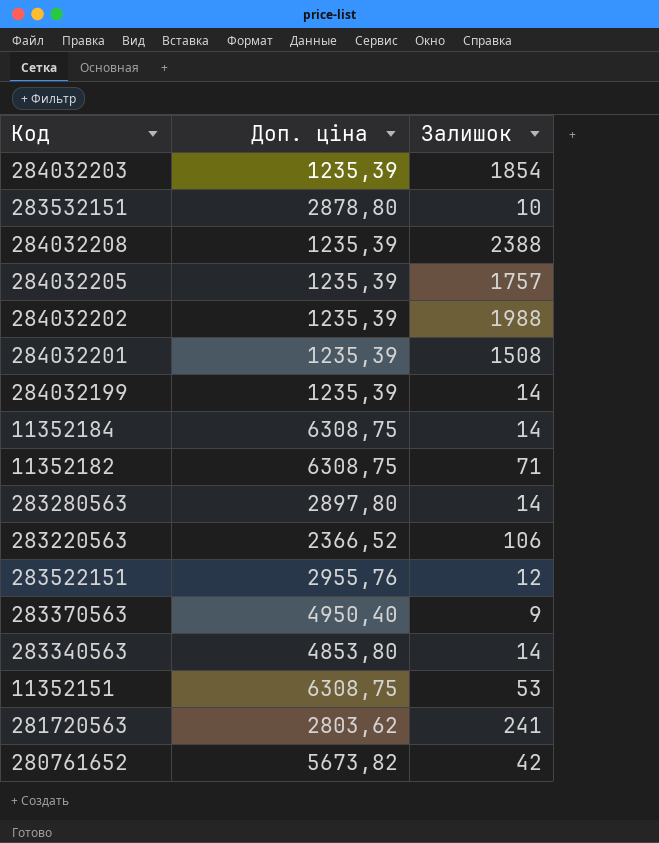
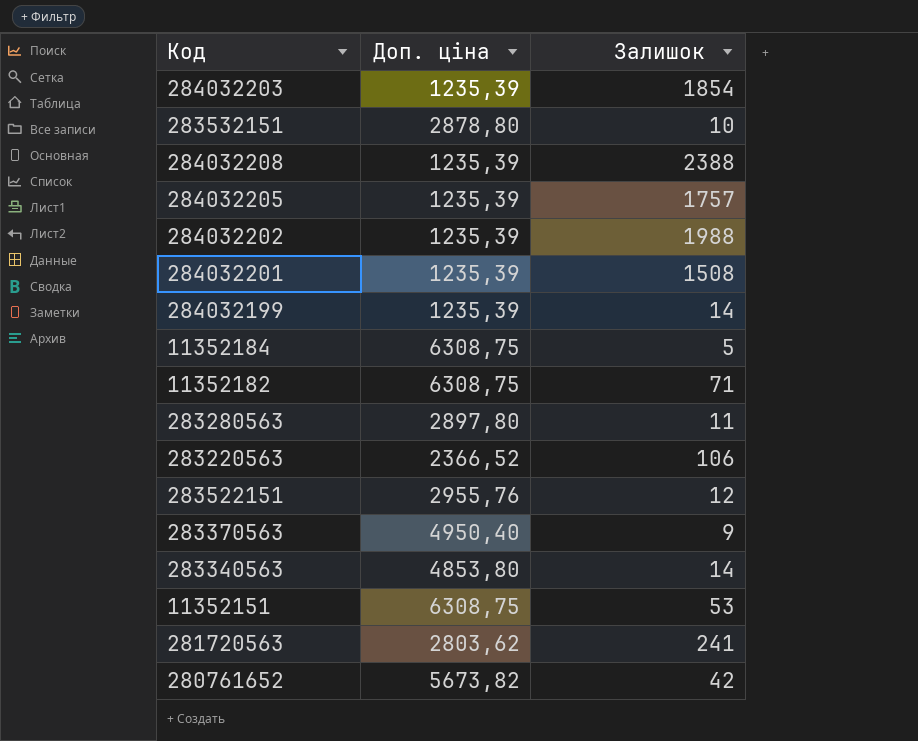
11352184 | Залишок: 14 -> 5
283280563 | Залишок: 14 -> 11

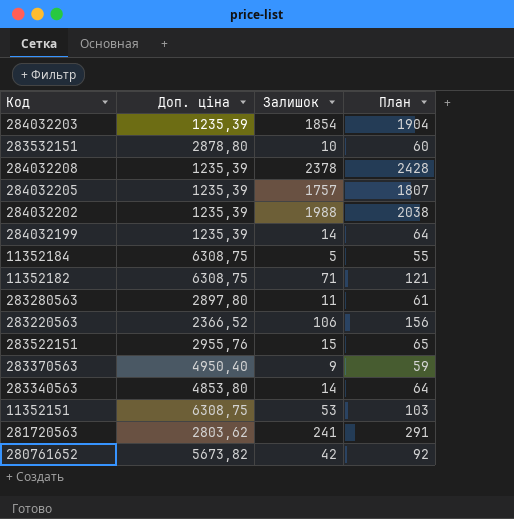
column План | formula: none -> [Залишок] + 50
row 284032201: 1235,39 | 1508 -> none
284032208 | Залишок: 2388 -> 2378
283522151 | Залишок: 12 -> 15

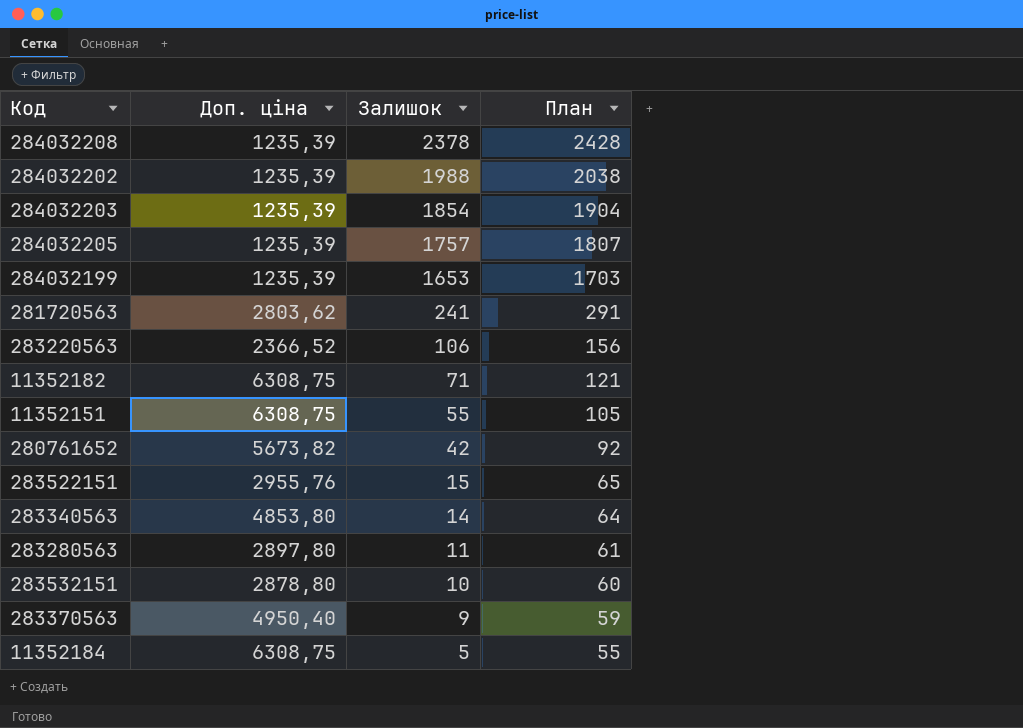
row order: none -> Залишок descending
284032199 | Залишок: 14 -> 1653
284032199 | План: 64 -> 1703
11352151 | Залишок: 53 -> 55
11352151 | План: 103 -> 105

